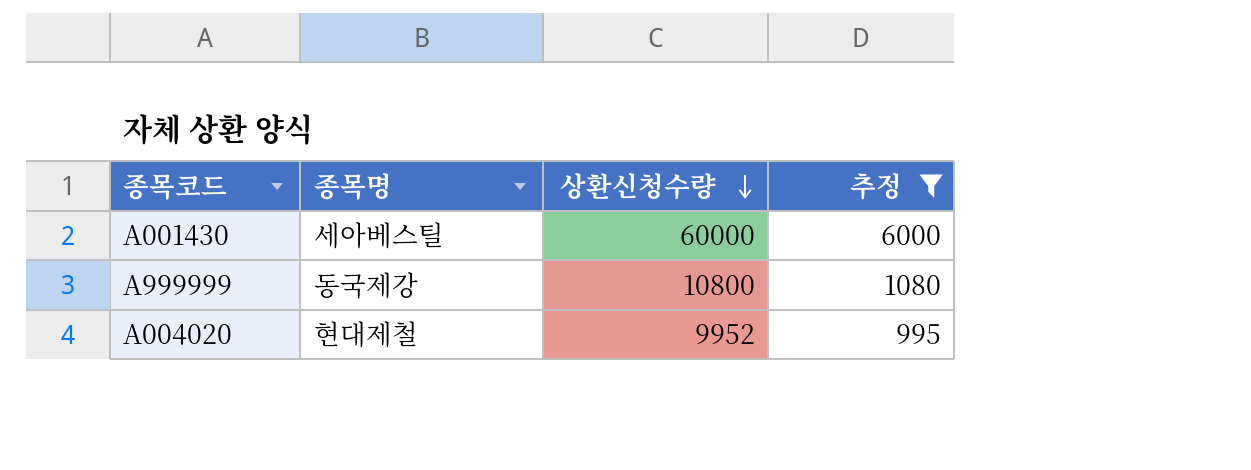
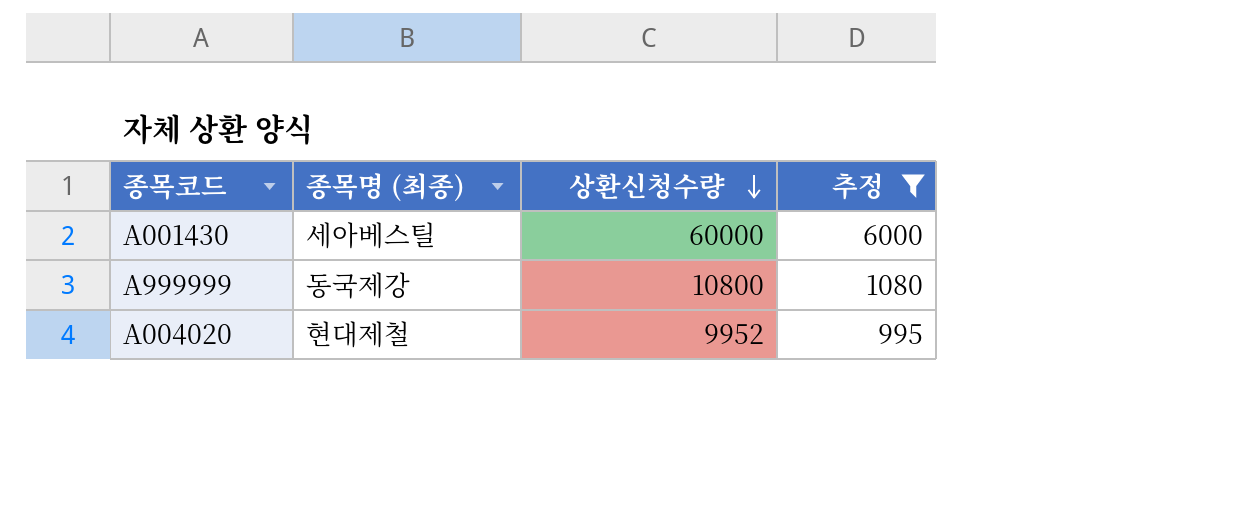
column name: 종목명 -> 종목명 (최종)

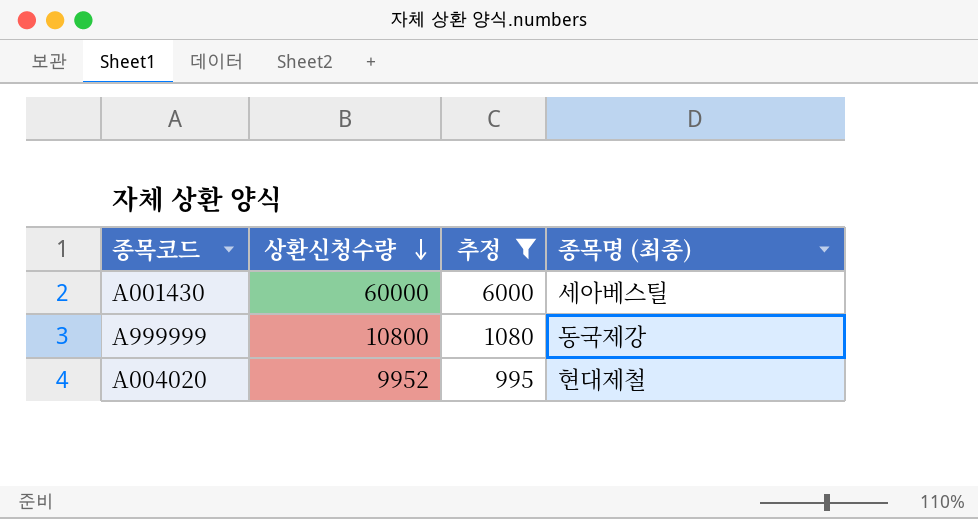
column 종목명 (최종) | position: 2 -> 4

